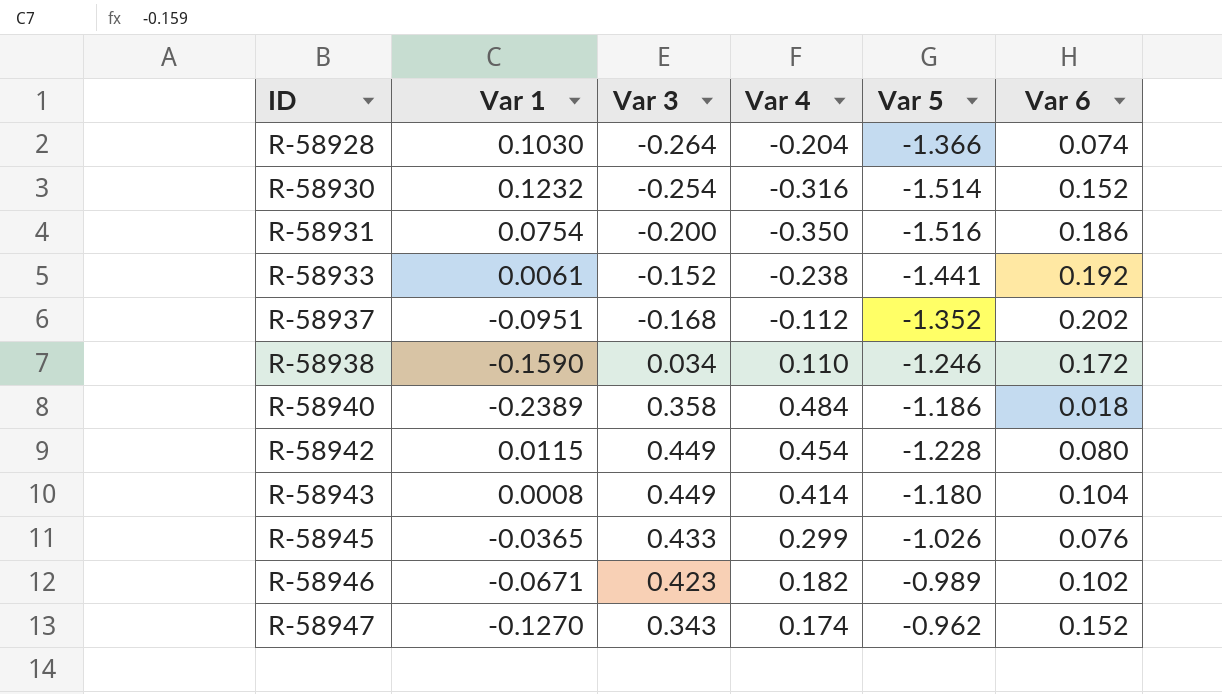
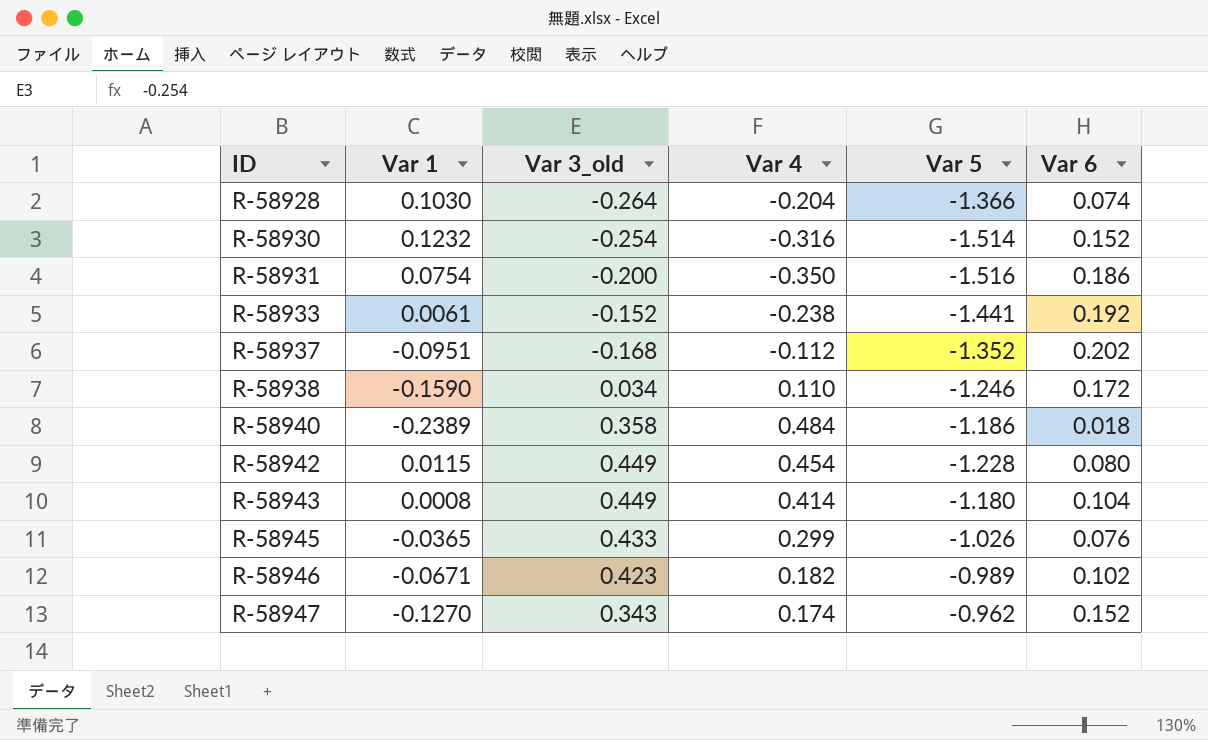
column name: Var 3 -> Var 3_old

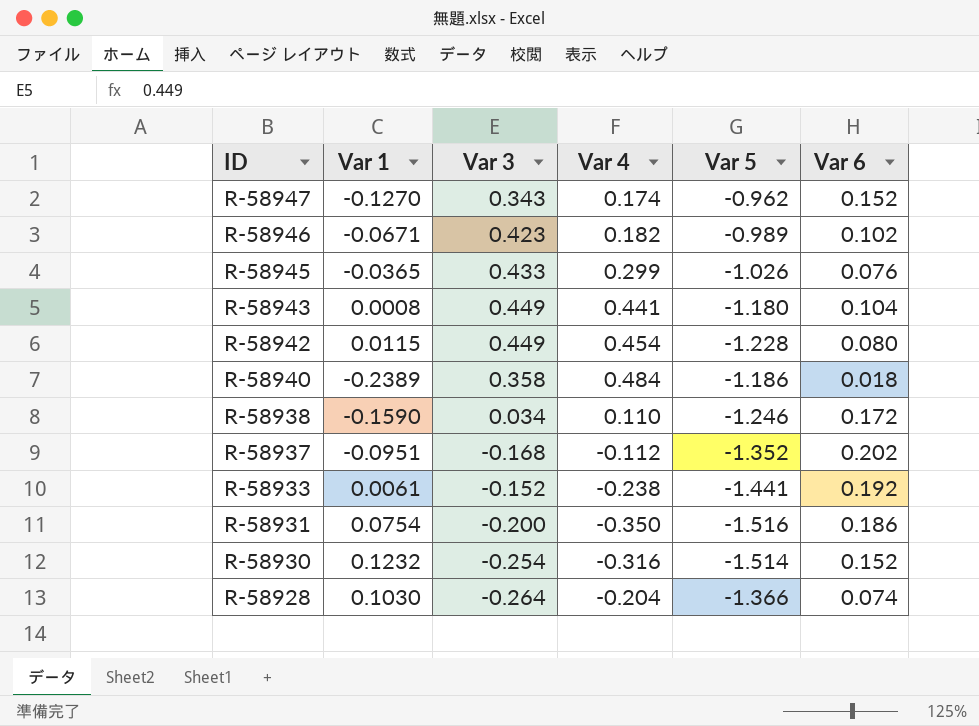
row order: ID ascending -> ID descending
column name: Var 3_old -> Var 3
R-58943 | Var 4: 0.414 -> 0.441

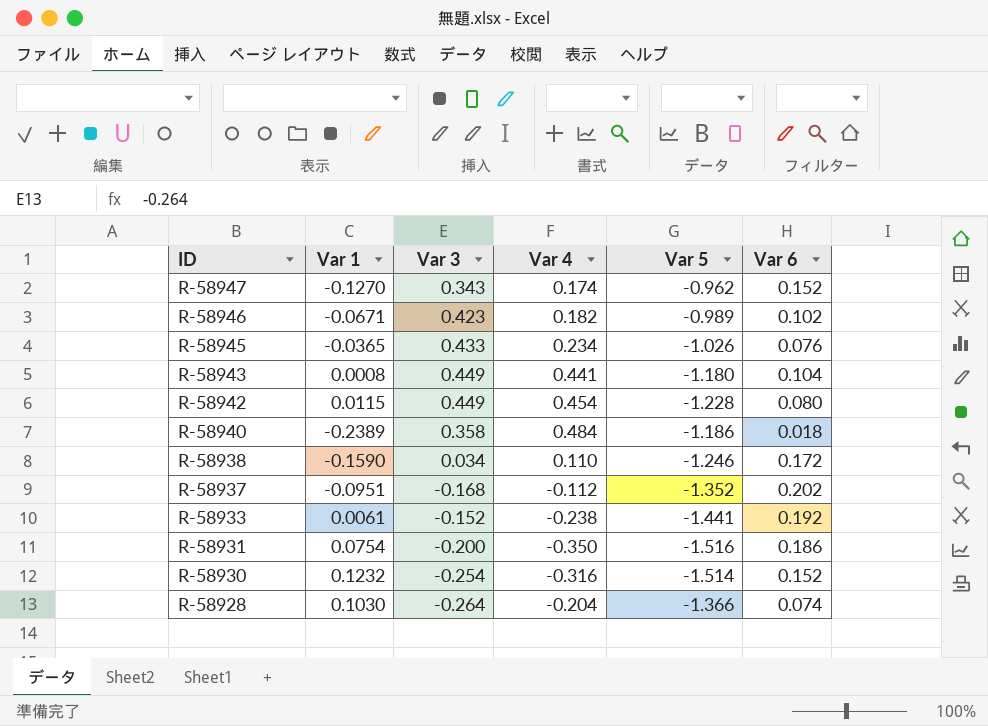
R-58945 | Var 4: 0.299 -> 0.234

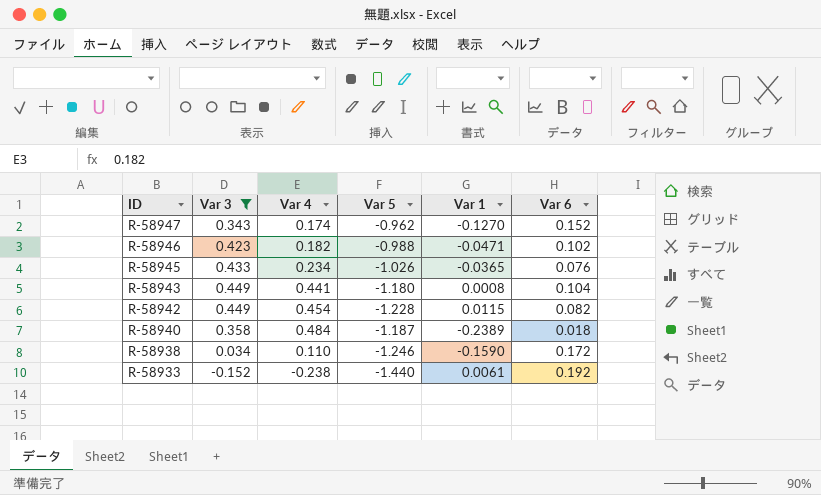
filter: none -> Var 3 >= -0.152
column Var 1 | position: 2 -> 5
R-58946 | Var 5: -0.989 -> -0.988
R-58946 | Var 1: -0.0671 -> -0.0471
R-58942 | Var 6: 0.080 -> 0.082
R-58940 | Var 5: -1.186 -> -1.187
R-58933 | Var 5: -1.441 -> -1.440

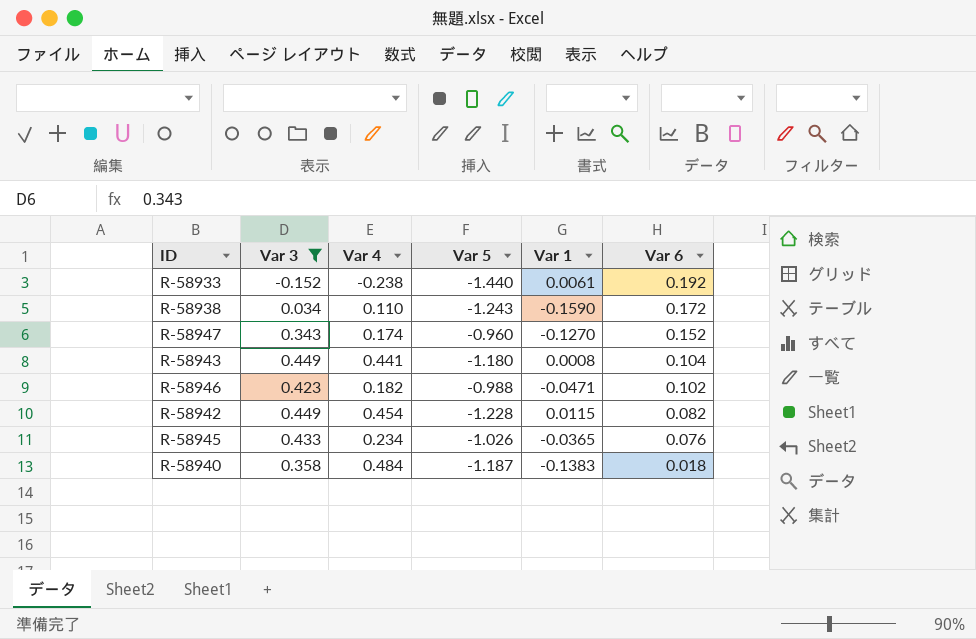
row order: ID descending -> Var 6 descending
R-58938 | Var 5: -1.246 -> -1.243
R-58947 | Var 5: -0.962 -> -0.960
R-58940 | Var 1: -0.2389 -> -0.1383

